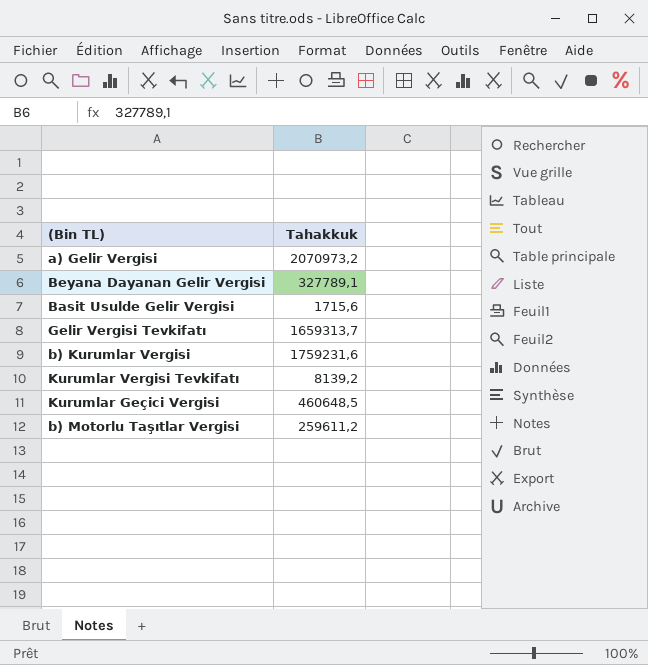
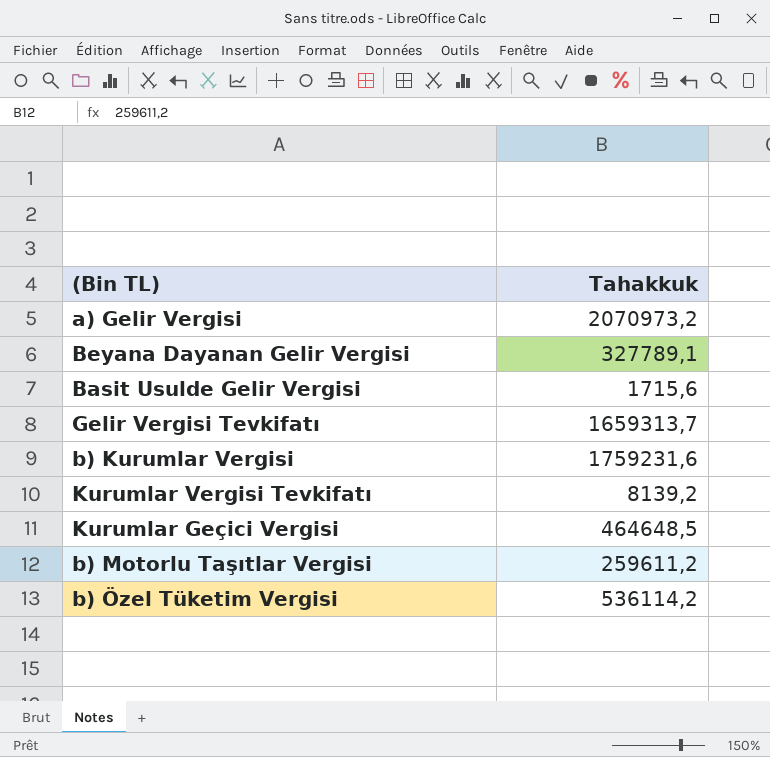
Kurumlar Geçici Vergisi | Tahakkuk: 460648,5 -> 464648,5
row b) Özel Tüketim Vergisi: none -> 536114,2

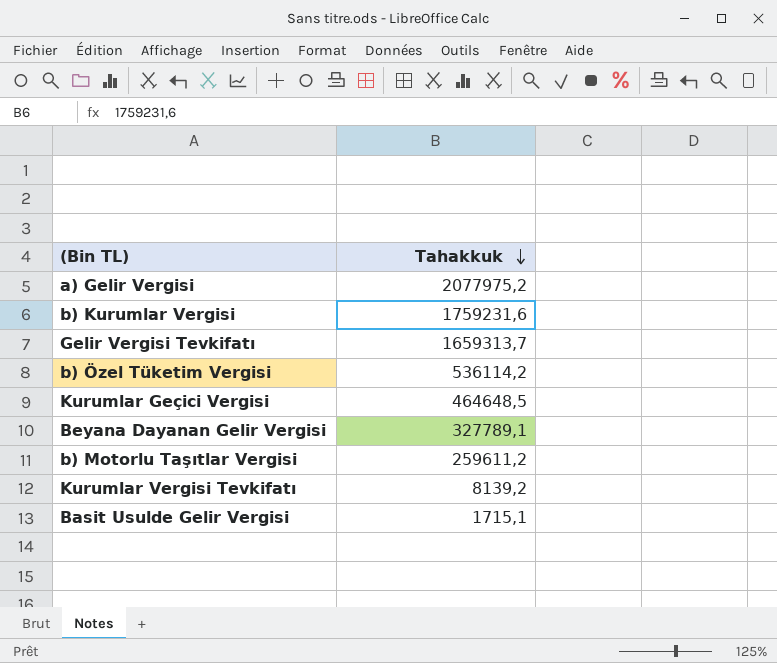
row order: none -> Tahakkuk descending
a) Gelir Vergisi | Tahakkuk: 2070973,2 -> 2077975,2
Basit Usulde Gelir Vergisi | Tahakkuk: 1715,6 -> 1715,1

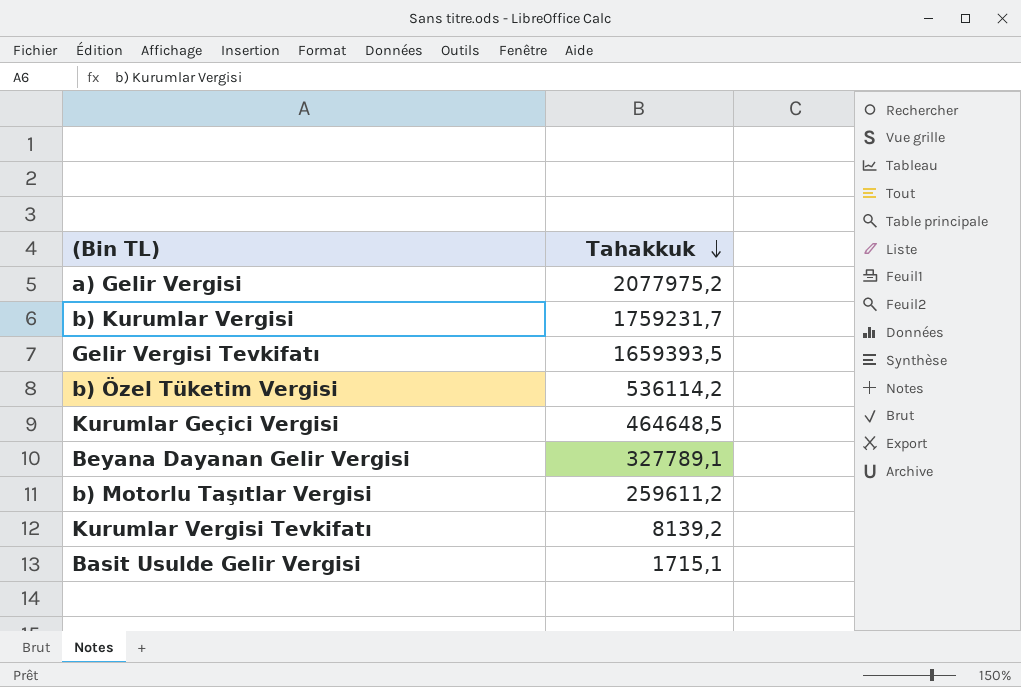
b) Kurumlar Vergisi | Tahakkuk: 1759231,6 -> 1759231,7
Gelir Vergisi Tevkifatı | Tahakkuk: 1659313,7 -> 1659393,5

